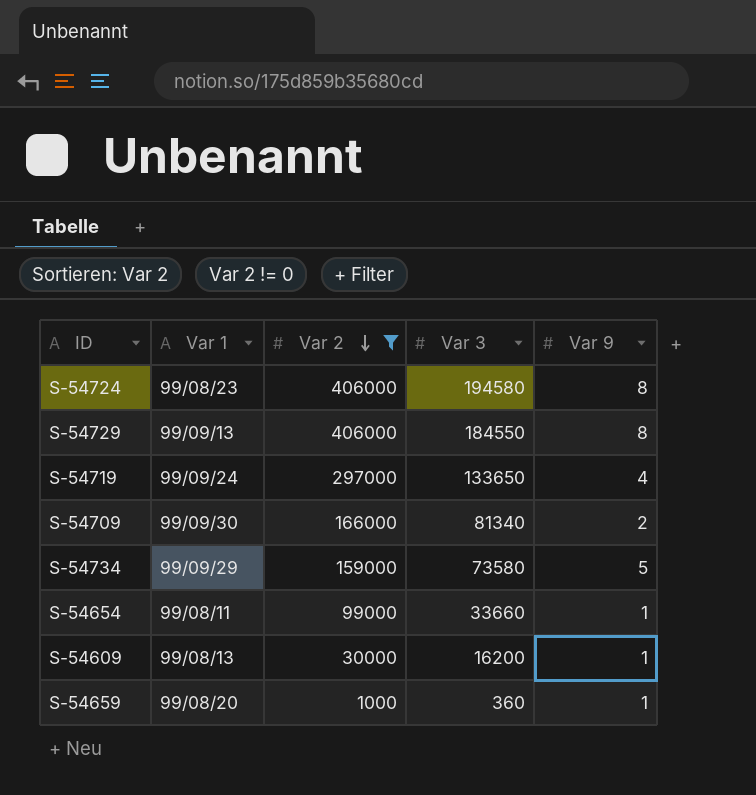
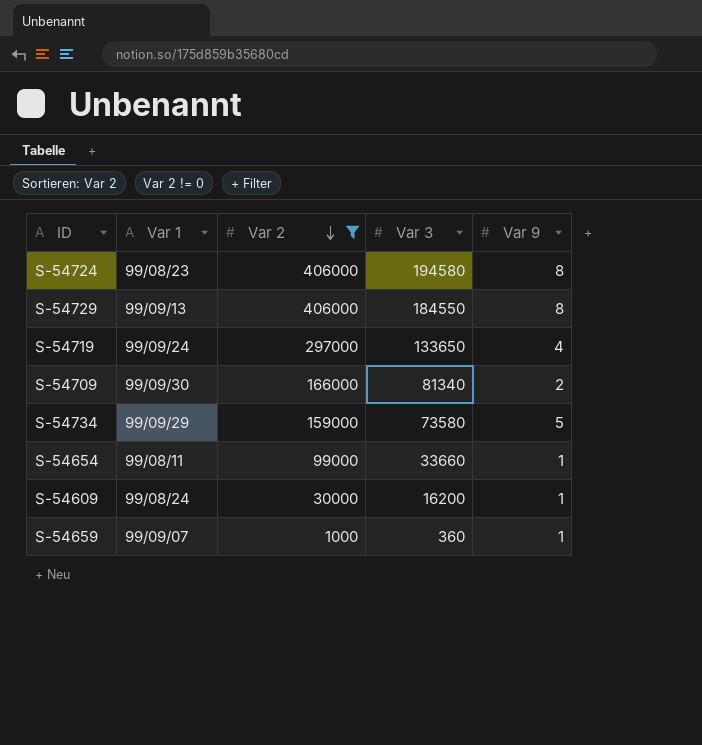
S-54609 | Var 1: 99/08/13 -> 99/08/24
S-54659 | Var 1: 99/08/20 -> 99/09/07

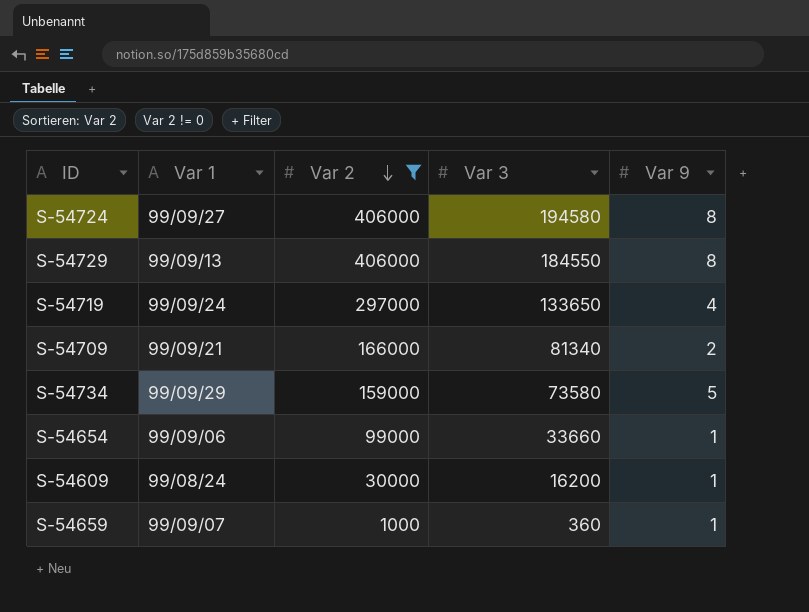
S-54724 | Var 1: 99/08/23 -> 99/09/27
S-54709 | Var 1: 99/09/30 -> 99/09/21
S-54654 | Var 1: 99/08/11 -> 99/09/06

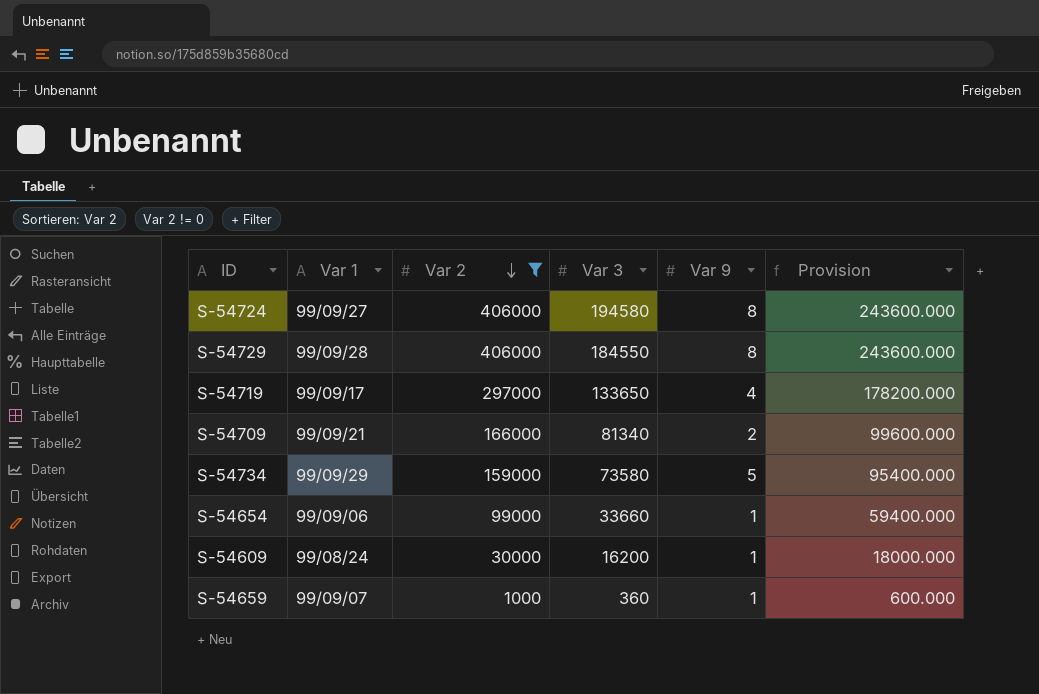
column Provision | formula: none -> [Var 2] * 0.6
S-54729 | Var 1: 99/09/13 -> 99/09/28
S-54719 | Var 1: 99/09/24 -> 99/09/17

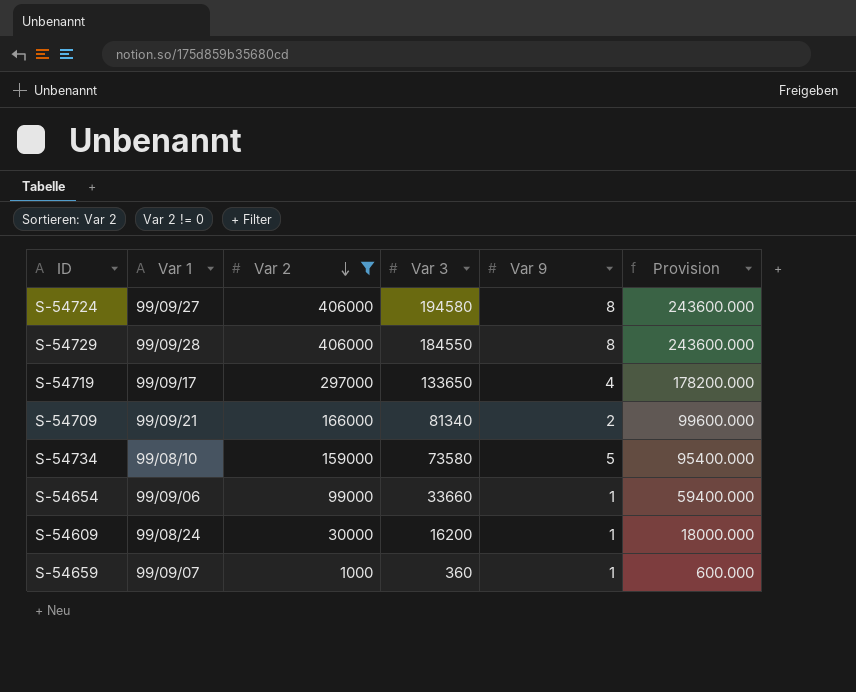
S-54734 | Var 1: 99/09/29 -> 99/08/10

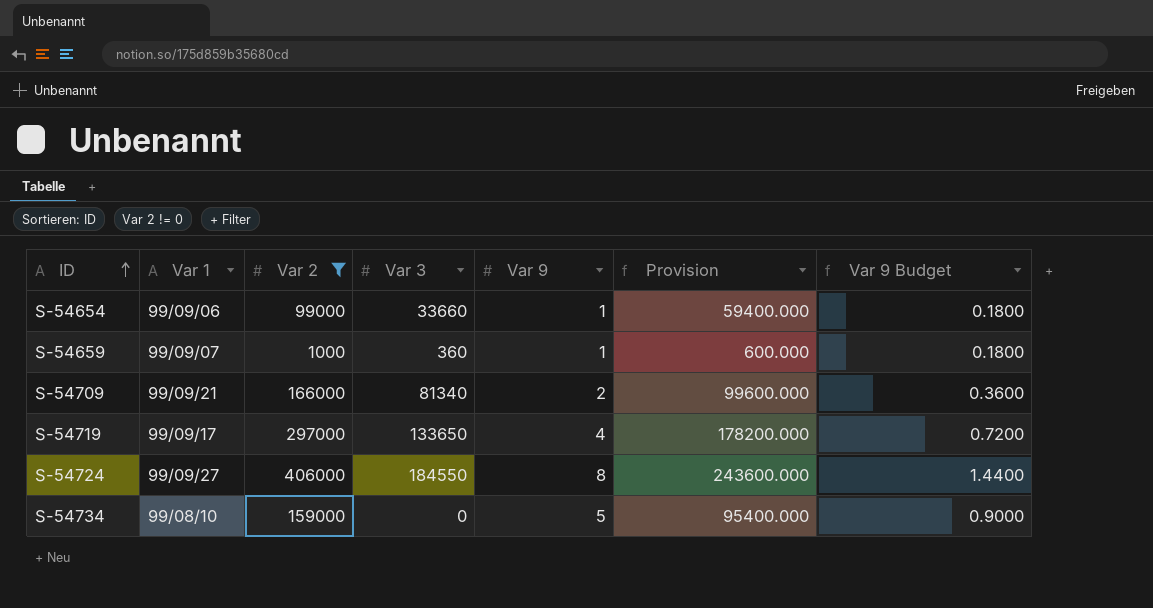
row order: Var 2 descending -> ID ascending
column Var 9 Budget | formula: none -> [Var 9] * 0.18
row S-54729: 99/09/28 | 406000 | 184550 | 8 | 243600.000 -> none
row S-54609: 99/08/24 | 30000 | 16200 | 1 | 18000.000 -> none
S-54724 | Var 3: 194580 -> 184550
S-54734 | Var 3: 73580 -> 0

